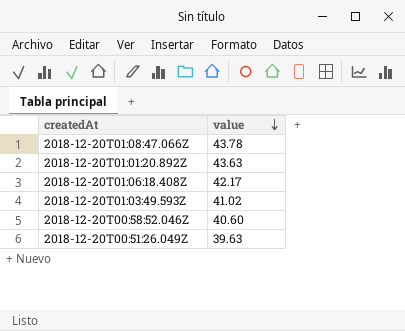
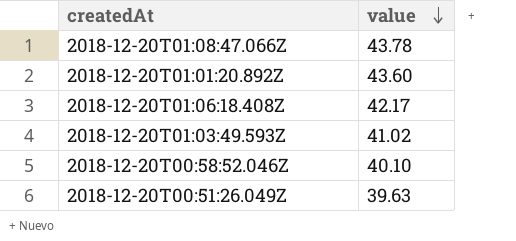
2018-12-20T01:01:20.892Z | value: 43.63 -> 43.60
2018-12-20T00:58:52.046Z | value: 40.60 -> 40.10

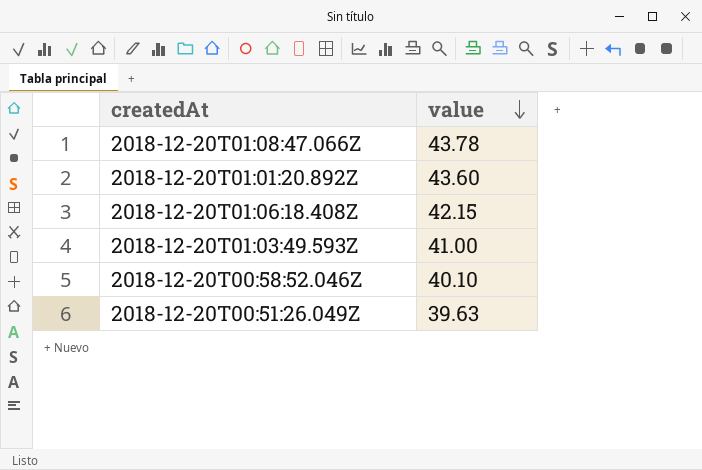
2018-12-20T01:06:18.408Z | value: 42.17 -> 42.15
2018-12-20T01:03:49.593Z | value: 41.02 -> 41.00

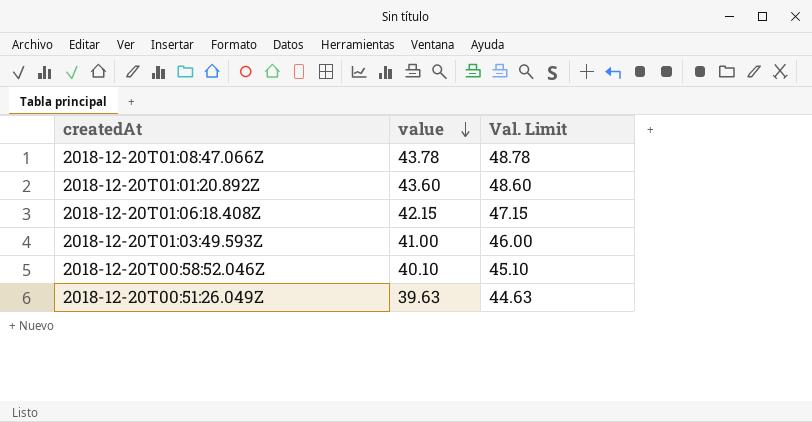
column Val. Limit | formula: none -> [value] + 5

